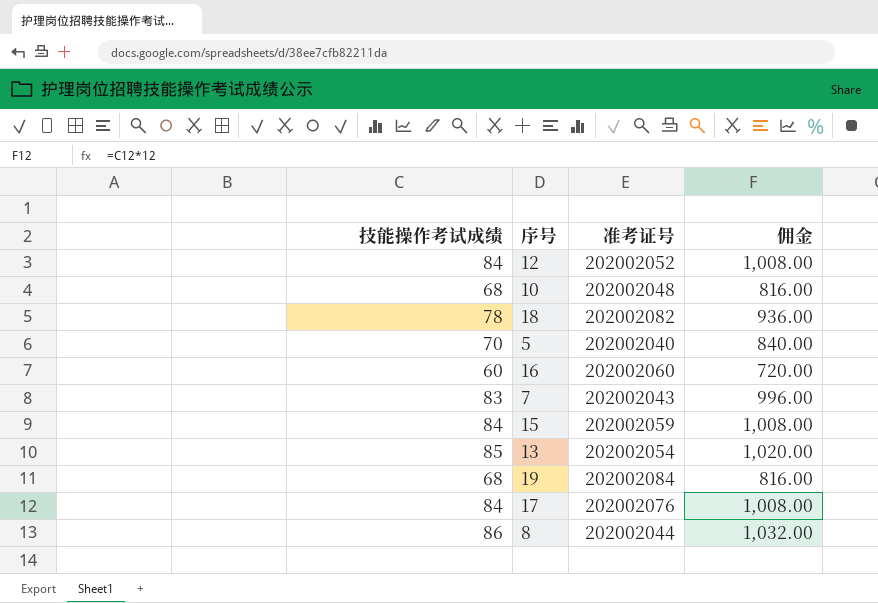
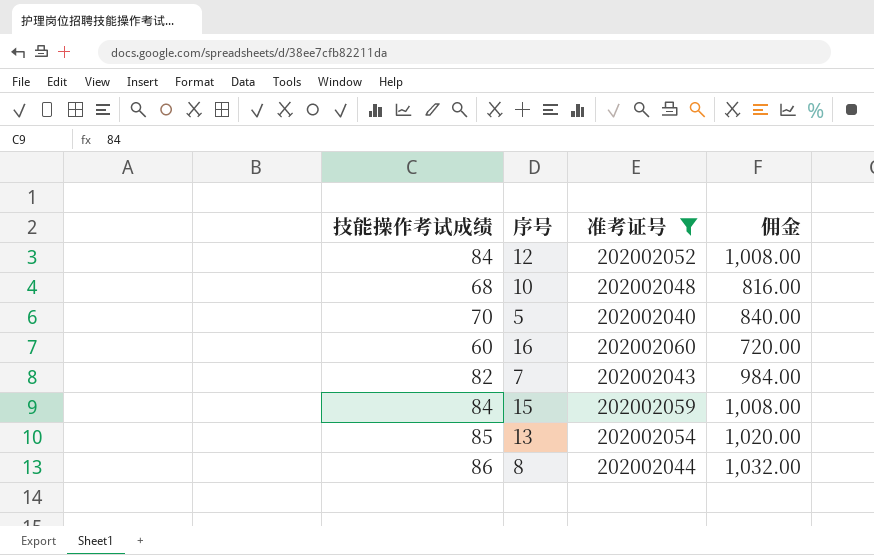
filter: none -> 准考证号 <= 202002060
7 | 技能操作考试成绩: 83 -> 82
7 | 佣金: 996.00 -> 984.00

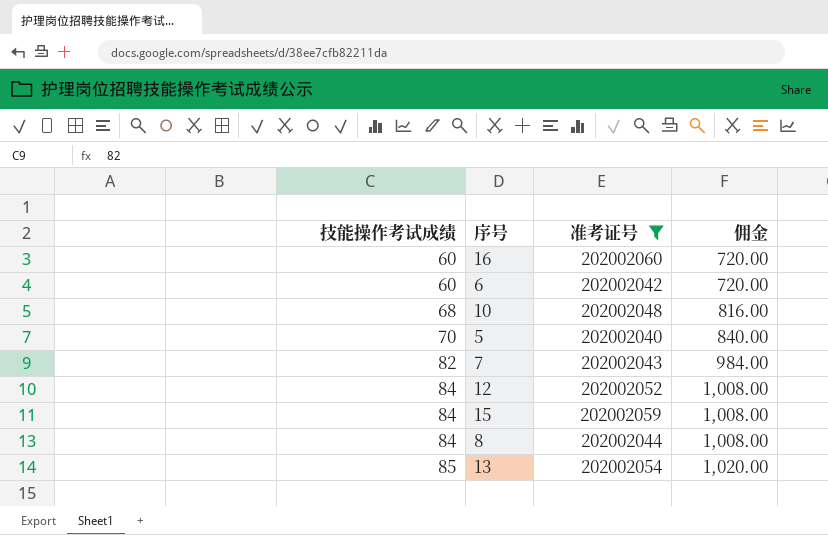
row order: none -> 技能操作考试成绩 ascending
row 6: none -> 60 | 202002042 | 720.00
8 | 技能操作考试成绩: 86 -> 84
8 | 佣金: 1,032.00 -> 1,008.00

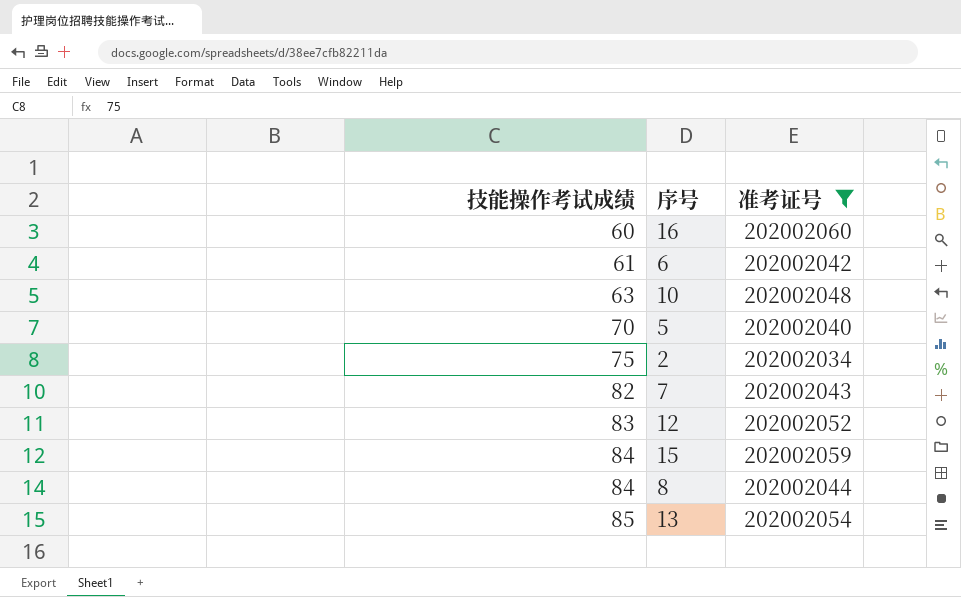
column 佣金 | formula: [技能操作考试成绩] * 12 -> none
6 | 技能操作考试成绩: 60 -> 61
10 | 技能操作考试成绩: 68 -> 63
row 2: none -> 75 | 202002034
12 | 技能操作考试成绩: 84 -> 83

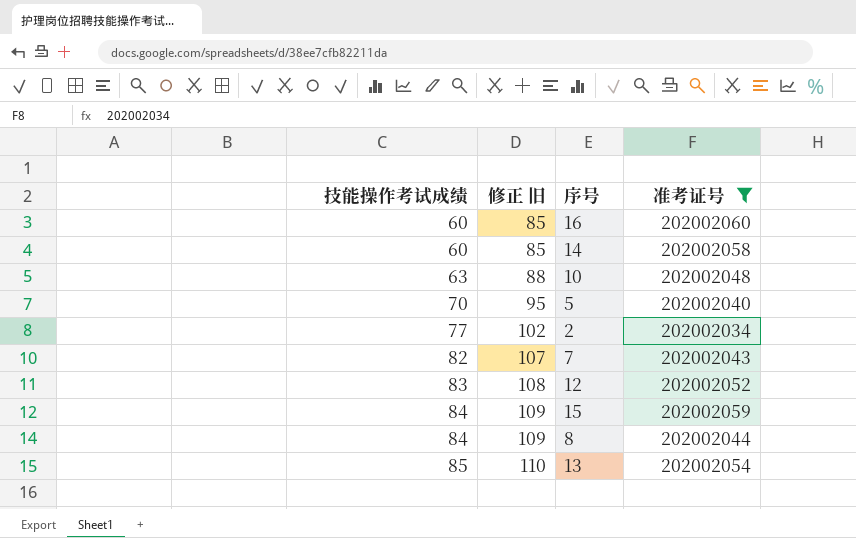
column 修正 旧 | formula: none -> [技能操作考试成绩] + 25
row 6: 61 | 202002042 -> none
row 14: none -> 60 | 85 | 202002058
2 | 技能操作考试成绩: 75 -> 77

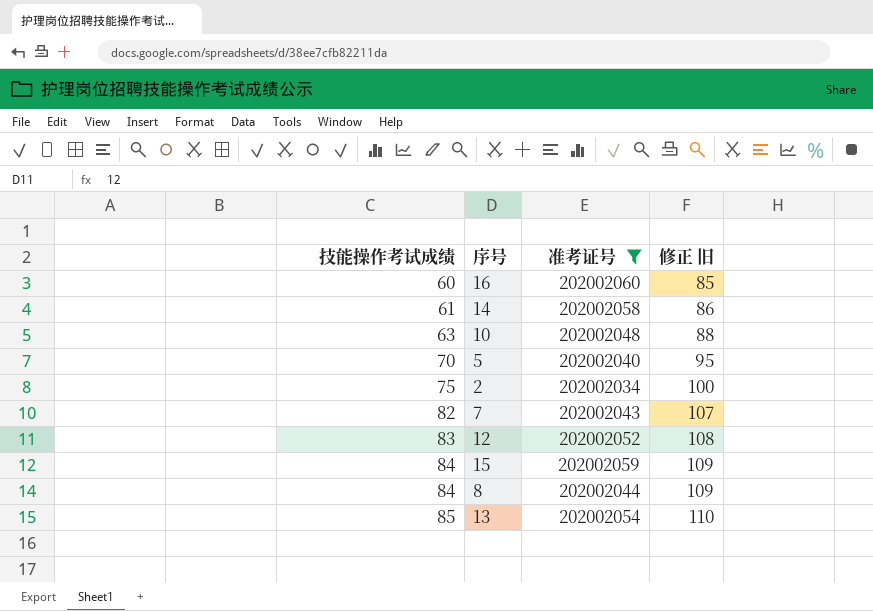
column 修正 旧 | position: 2 -> 4
14 | 技能操作考试成绩: 60 -> 61
14 | 修正 旧: 85 -> 86
2 | 技能操作考试成绩: 77 -> 75
2 | 修正 旧: 102 -> 100

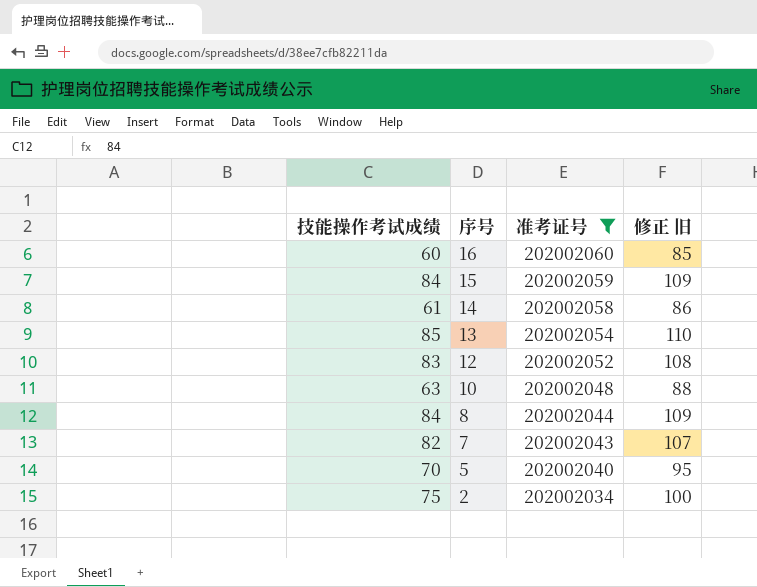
row order: 技能操作考试成绩 ascending -> 序号 descending

